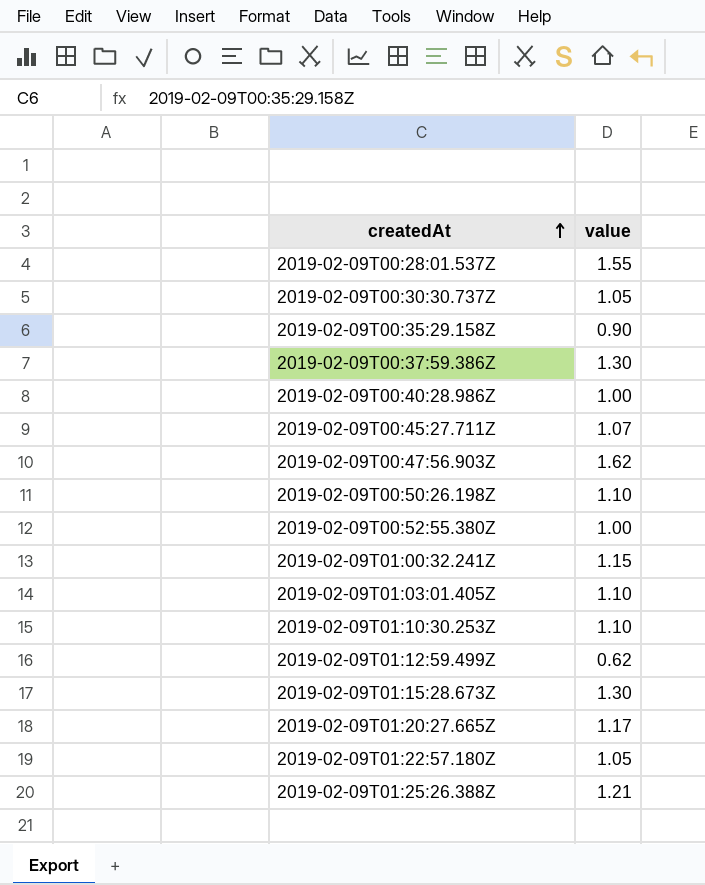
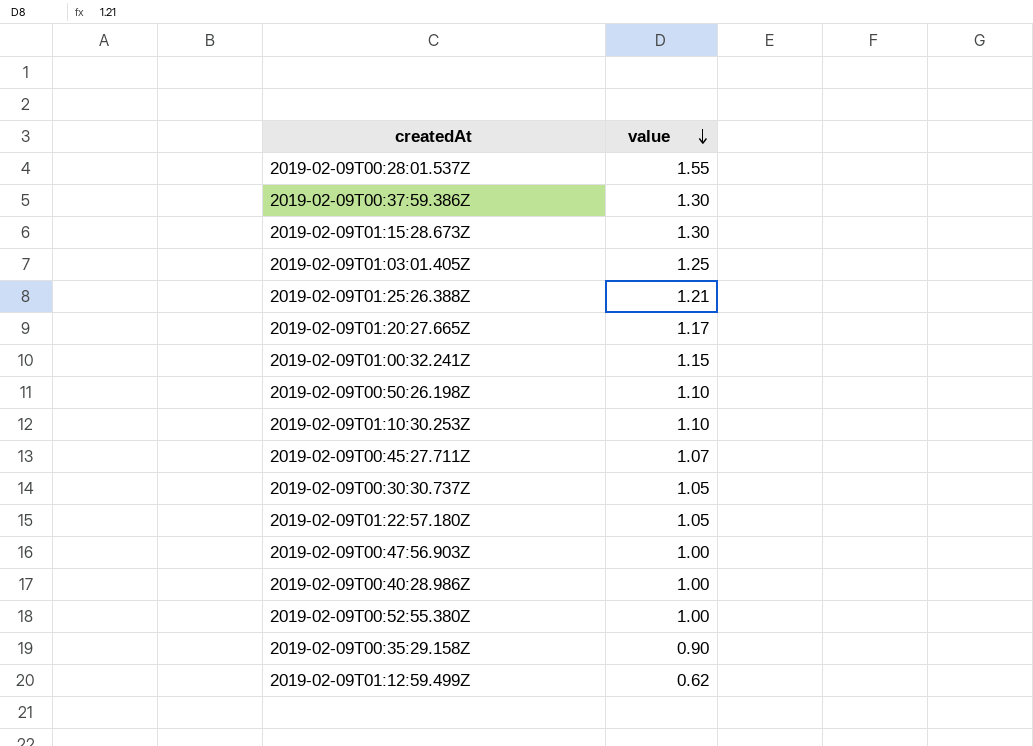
row order: createdAt ascending -> value descending
2019-02-09T01:03:01.405Z | value: 1.10 -> 1.25
2019-02-09T00:47:56.903Z | value: 1.62 -> 1.00

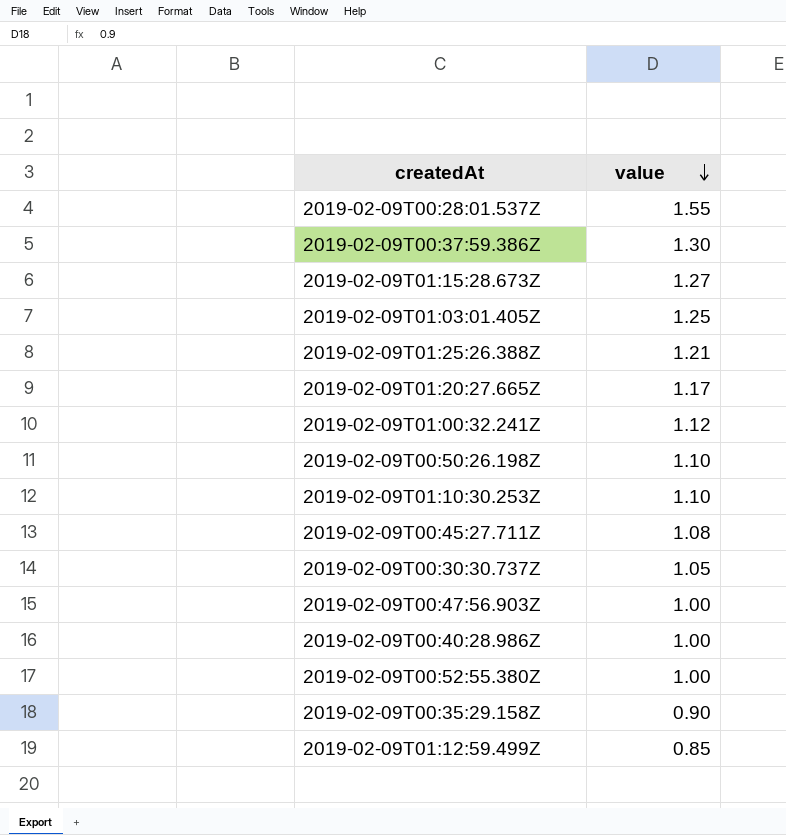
row 2019-02-09T01:22:57.180Z: 1.05 -> none
2019-02-09T01:15:28.673Z | value: 1.30 -> 1.27
2019-02-09T01:00:32.241Z | value: 1.15 -> 1.12
2019-02-09T00:45:27.711Z | value: 1.07 -> 1.08
2019-02-09T01:12:59.499Z | value: 0.62 -> 0.85

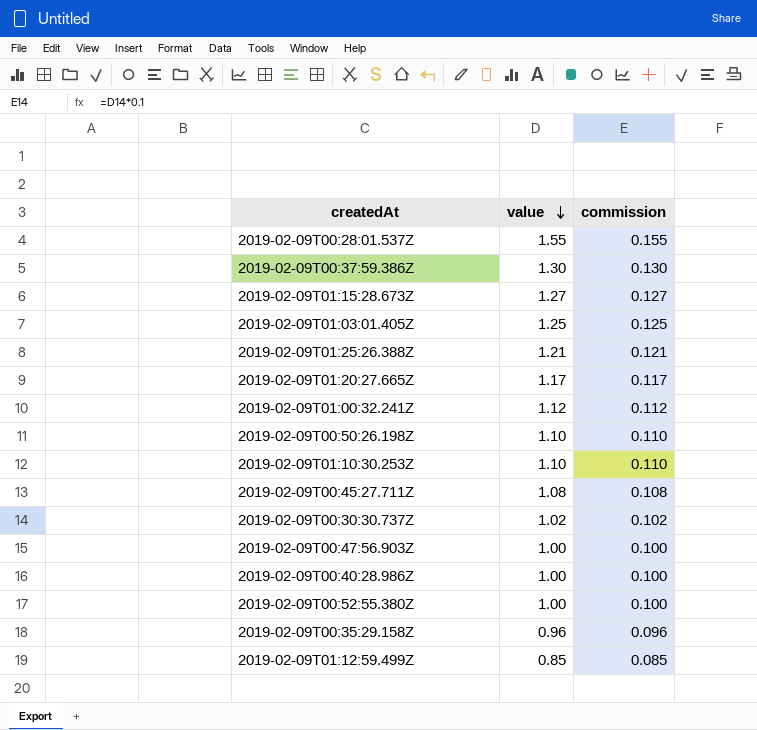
column commission | formula: none -> [value] * 0.1
2019-02-09T00:30:30.737Z | value: 1.05 -> 1.02
2019-02-09T00:35:29.158Z | value: 0.90 -> 0.96

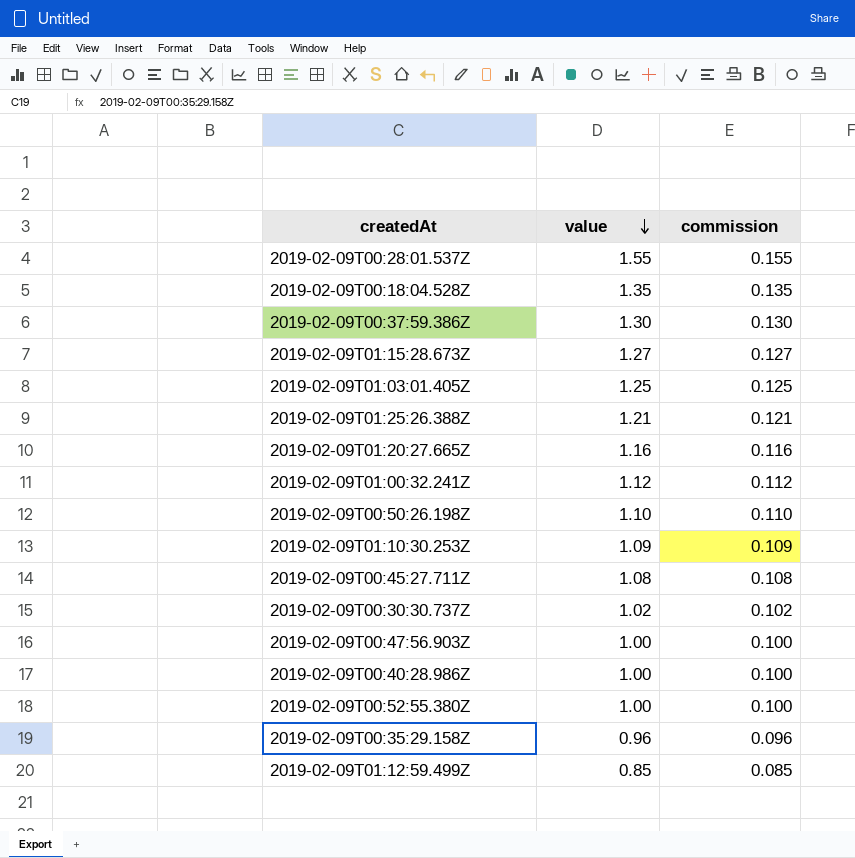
row 2019-02-09T00:18:04.528Z: none -> 1.35 | 0.135
2019-02-09T01:20:27.665Z | value: 1.17 -> 1.16
2019-02-09T01:20:27.665Z | commission: 0.117 -> 0.116
2019-02-09T01:10:30.253Z | value: 1.10 -> 1.09
2019-02-09T01:10:30.253Z | commission: 0.110 -> 0.109

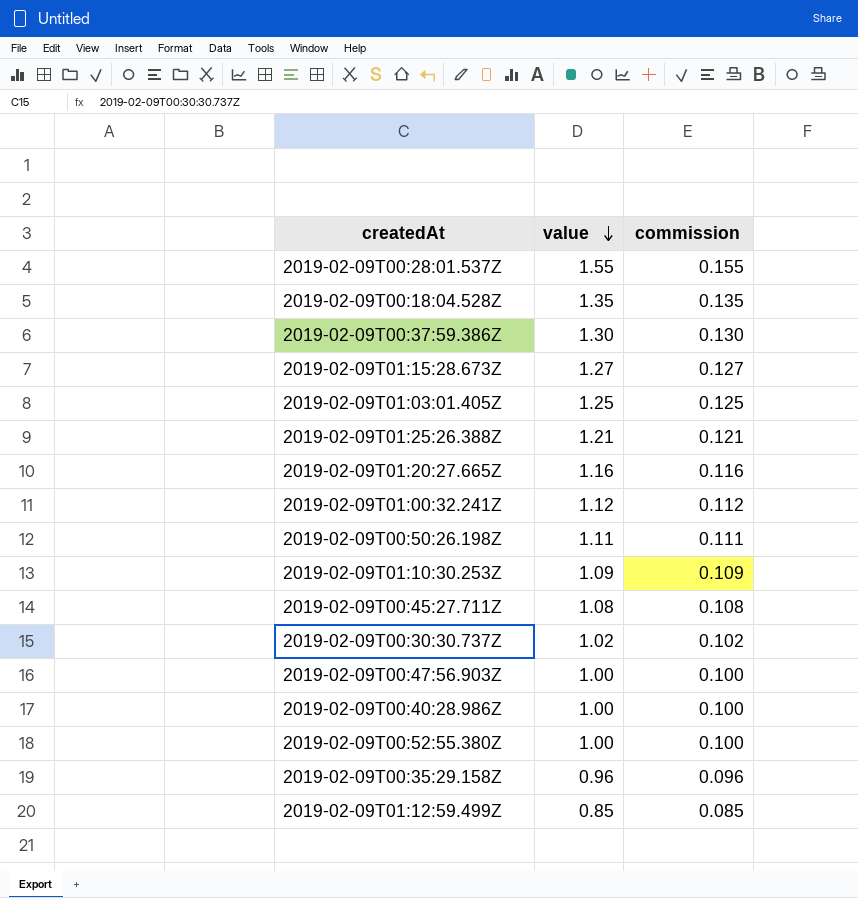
2019-02-09T00:50:26.198Z | value: 1.10 -> 1.11
2019-02-09T00:50:26.198Z | commission: 0.110 -> 0.111

